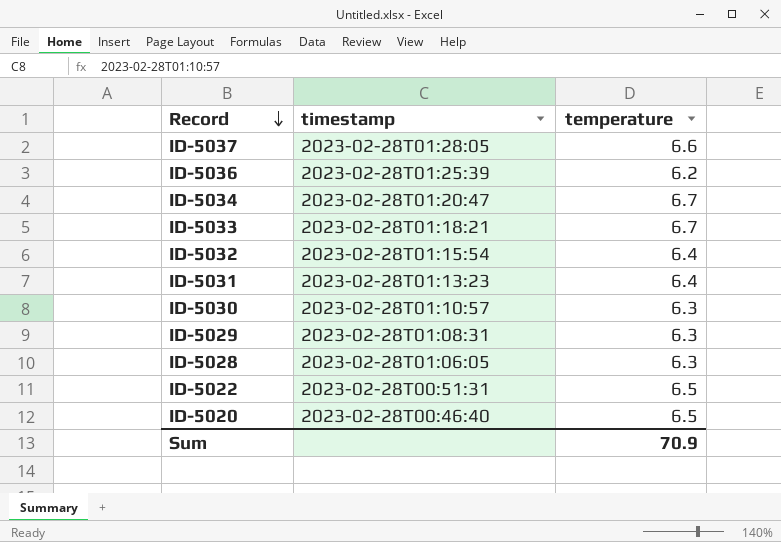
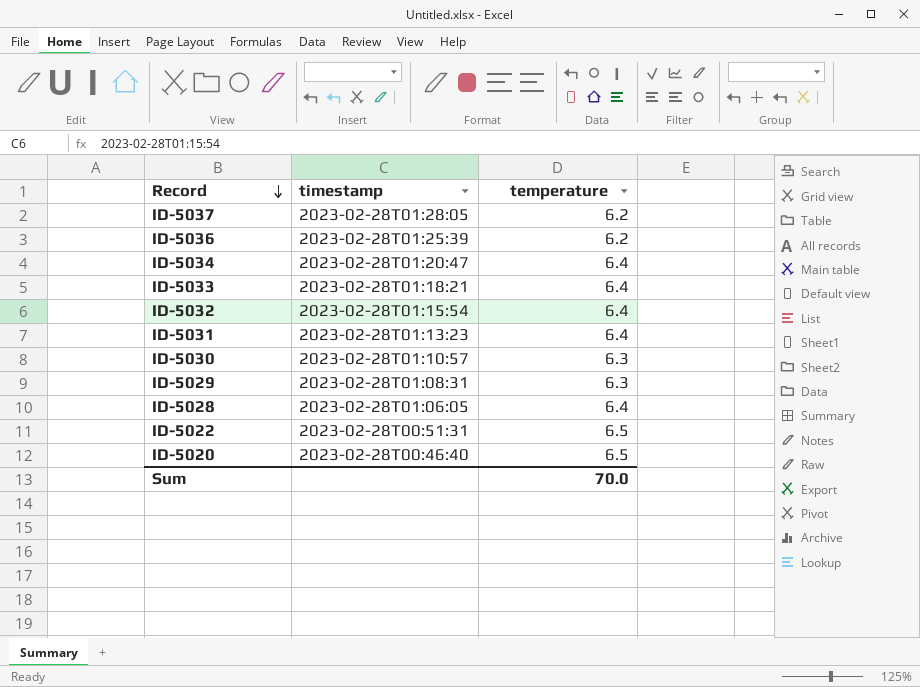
ID-5037 | temperature: 6.6 -> 6.2
ID-5034 | temperature: 6.7 -> 6.4
ID-5033 | temperature: 6.7 -> 6.4
ID-5028 | temperature: 6.3 -> 6.4
Sum | temperature: 70.9 -> 70.0

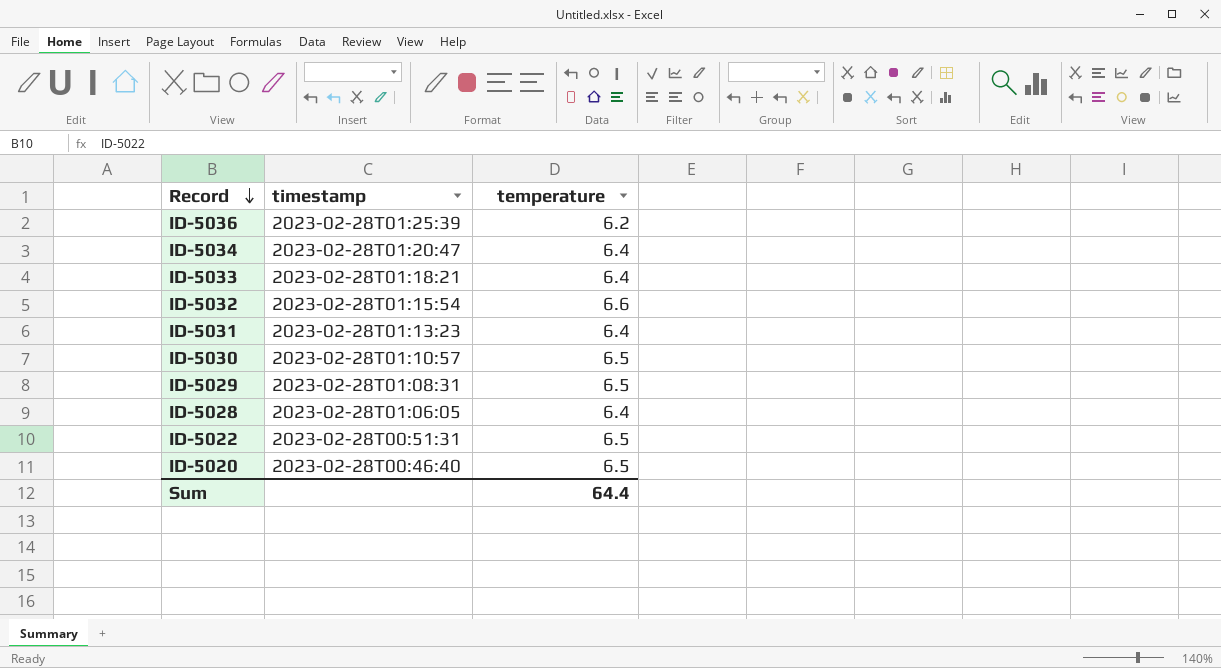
row ID-5037: 2023-02-28T01:28:05 | 6.2 -> none
ID-5032 | temperature: 6.4 -> 6.6
ID-5030 | temperature: 6.3 -> 6.5
ID-5029 | temperature: 6.3 -> 6.5
Sum | temperature: 70.0 -> 64.4

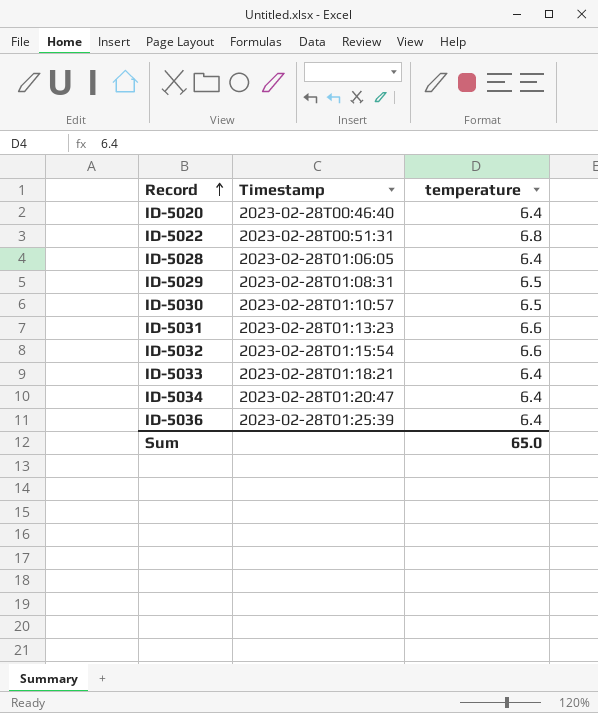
row order: Record descending -> Record ascending
column name: timestamp -> Timestamp
ID-5020 | temperature: 6.5 -> 6.4
ID-5022 | temperature: 6.5 -> 6.8
ID-5031 | temperature: 6.4 -> 6.6
ID-5036 | temperature: 6.2 -> 6.4
Sum | temperature: 64.4 -> 65.0

